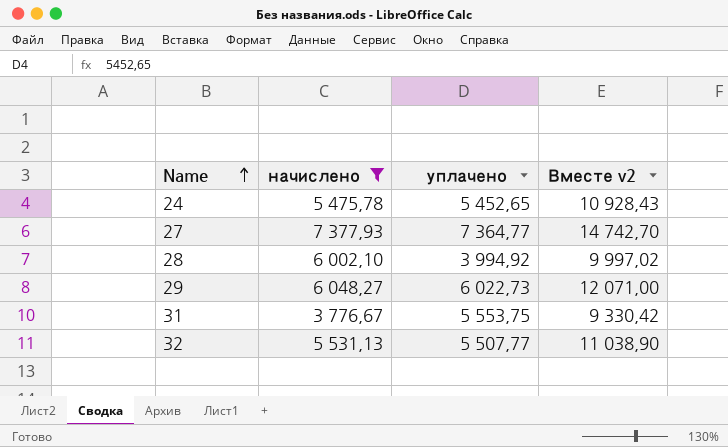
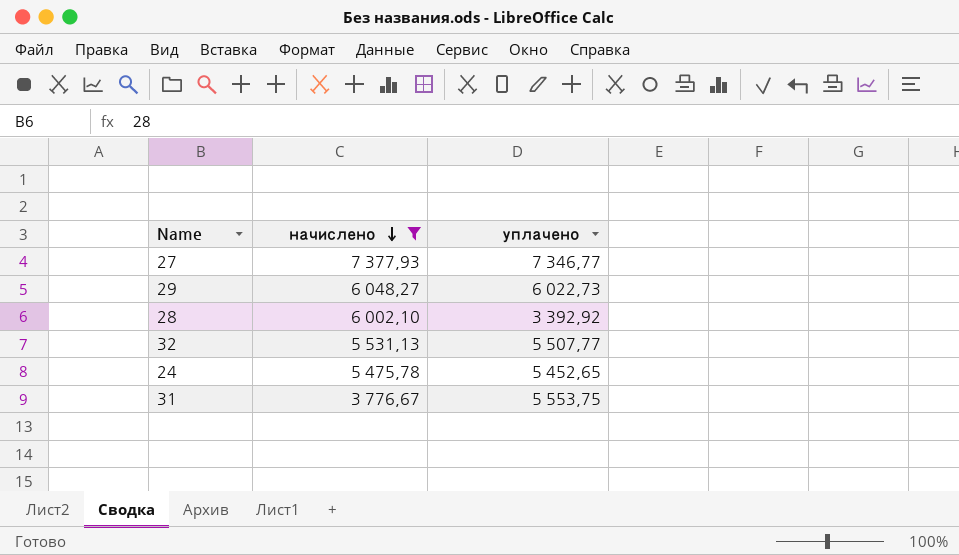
row order: Name ascending -> начислено descending
column Вместе v2 | formula: [начислено] + [уплачено] -> none
27 | уплачено: 7 364,77 -> 7 346,77
28 | уплачено: 3 994,92 -> 3 392,92

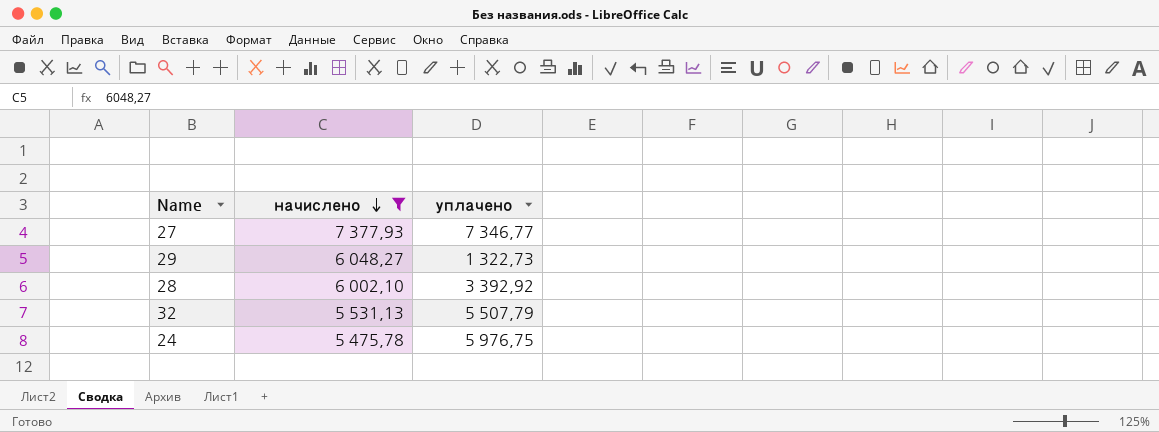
row 31: 3 776,67 | 5 553,75 -> none
29 | уплачено: 6 022,73 -> 1 322,73
32 | уплачено: 5 507,77 -> 5 507,79
24 | уплачено: 5 452,65 -> 5 976,75

